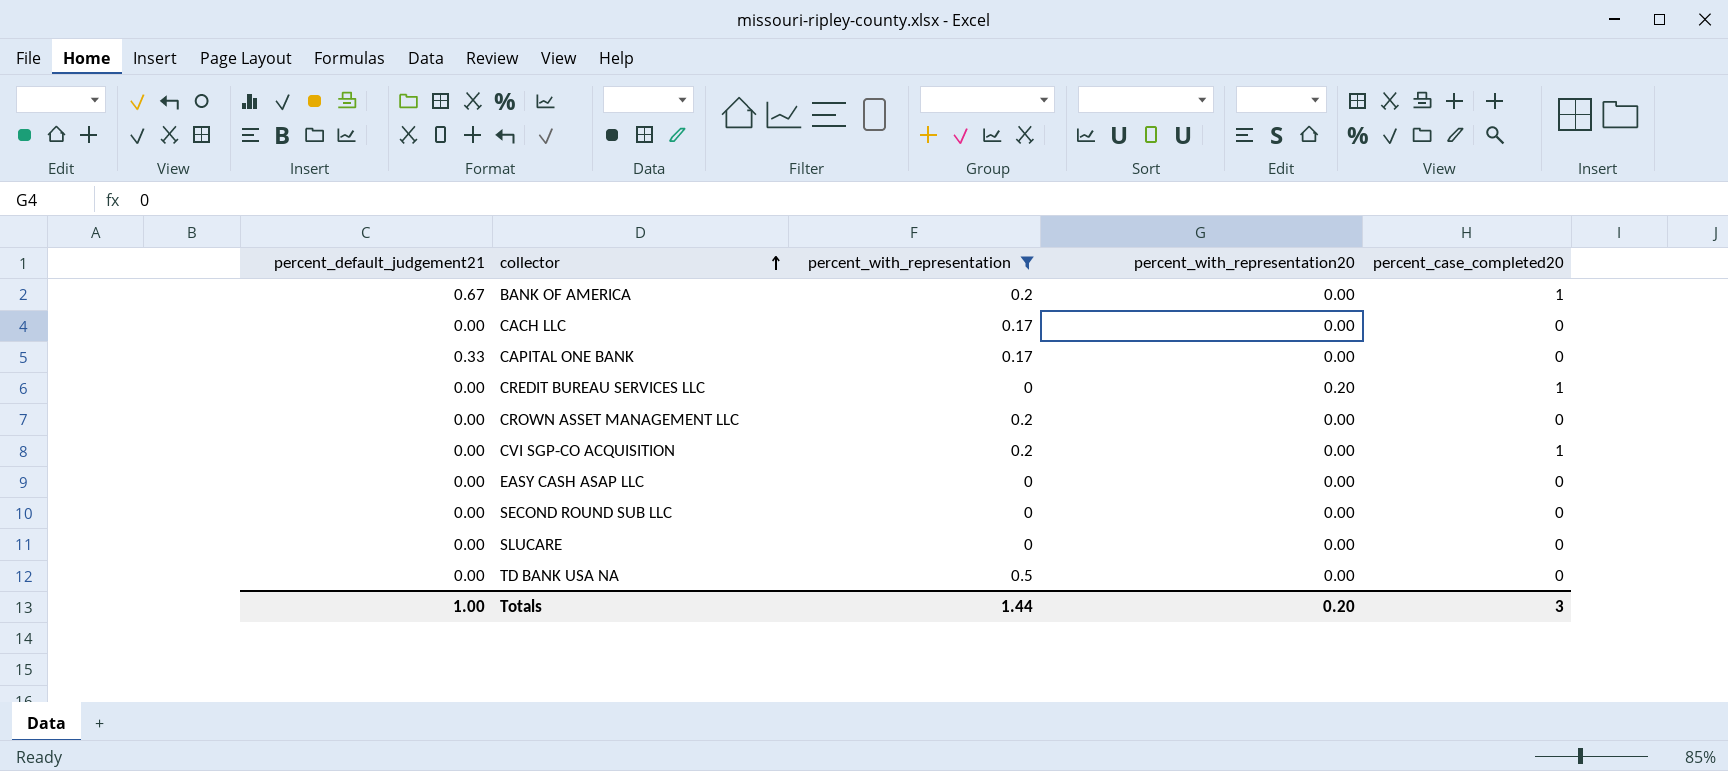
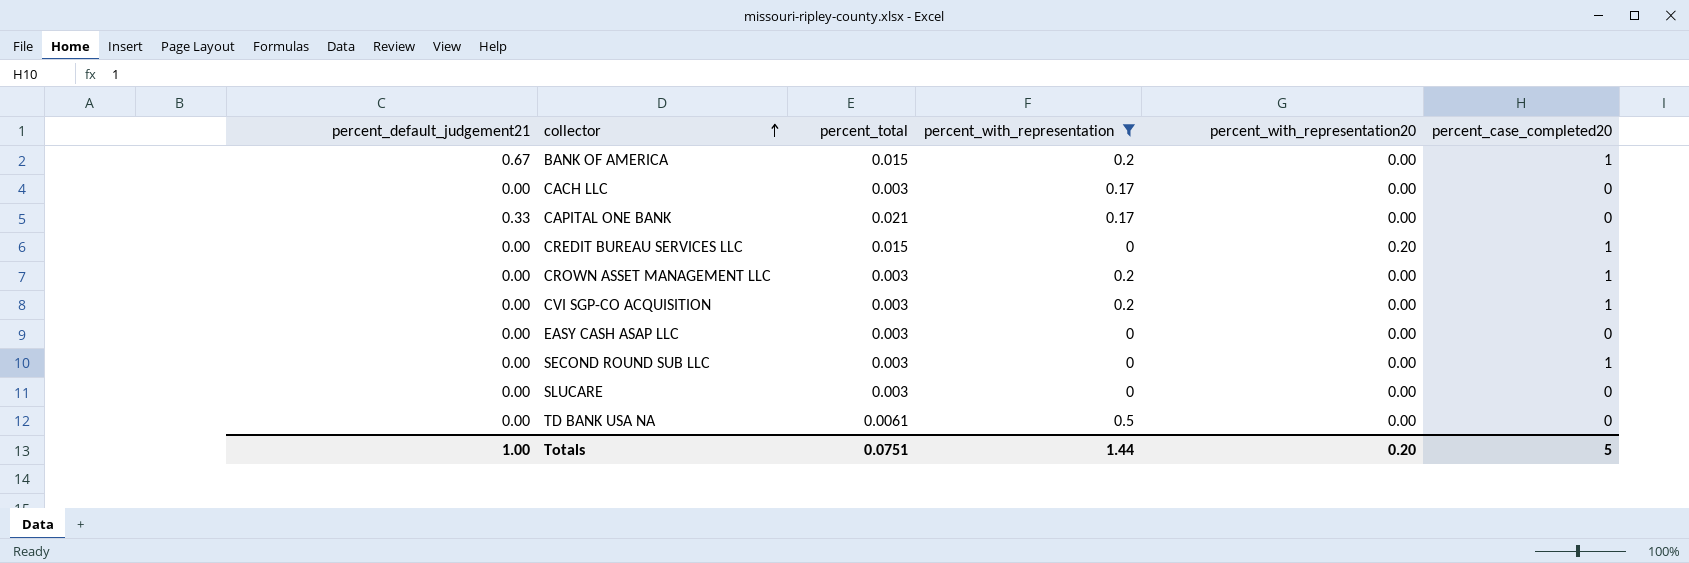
column percent_total | position: none -> 3
CROWN ASSET MANAGEMENT LLC | percent_case_completed20: 0 -> 1
SECOND ROUND SUB LLC | percent_case_completed20: 0 -> 1
Totals | percent_case_completed20: 3 -> 5

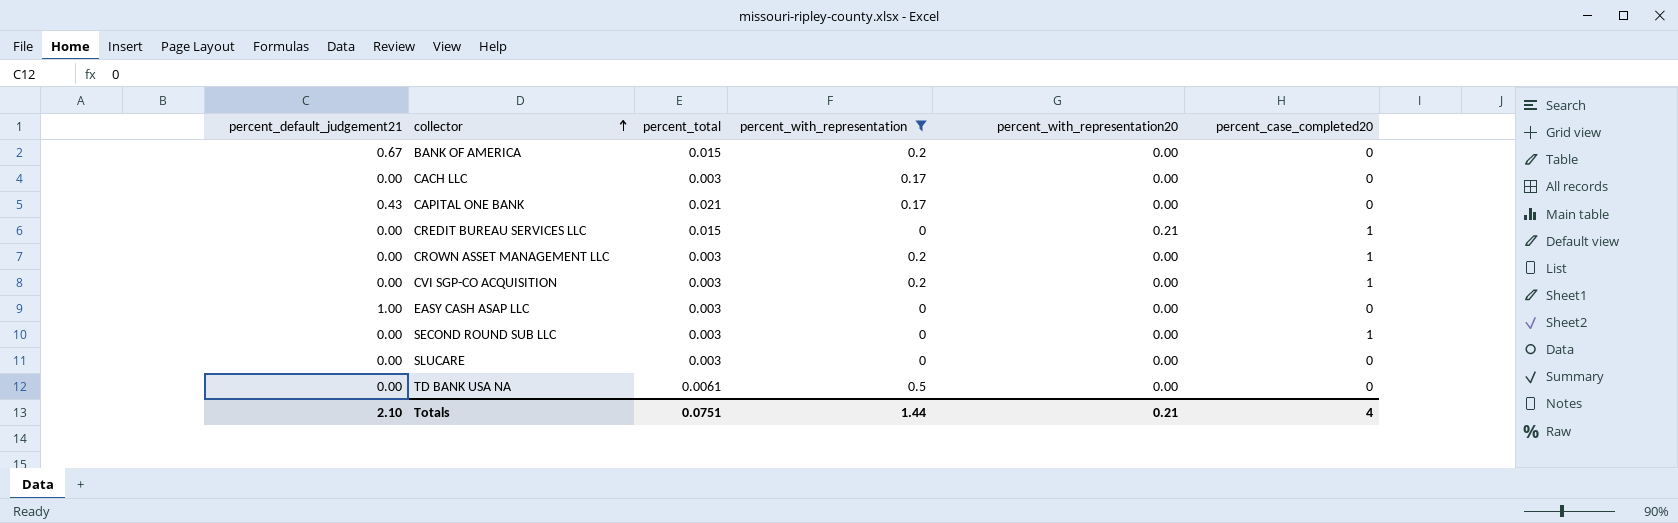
BANK OF AMERICA | percent_case_completed20: 1 -> 0
CAPITAL ONE BANK | percent_default_judgement21: 0.33 -> 0.43
CREDIT BUREAU SERVICES LLC | percent_with_representation20: 0.20 -> 0.21
EASY CASH ASAP LLC | percent_default_judgement21: 0.00 -> 1.00
Totals | percent_default_judgement21: 1.00 -> 2.10
Totals | percent_with_representation20: 0.20 -> 0.21
Totals | percent_case_completed20: 5 -> 4

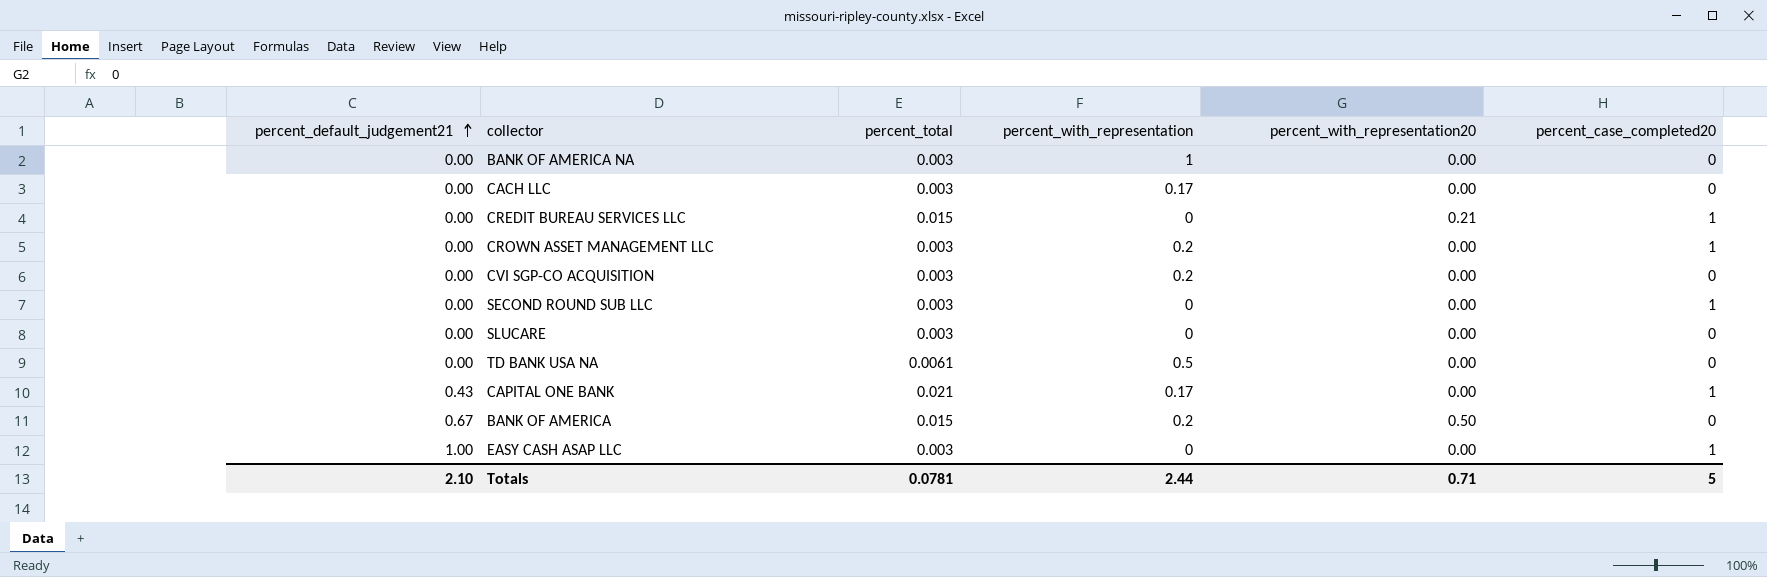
filter: percent_with_representation != 1 -> none
row order: collector ascending -> percent_default_judgement21 ascending
CVI SGP-CO ACQUISITION | percent_case_completed20: 1 -> 0
CAPITAL ONE BANK | percent_case_completed20: 0 -> 1
BANK OF AMERICA | percent_with_representation20: 0.00 -> 0.50
EASY CASH ASAP LLC | percent_case_completed20: 0 -> 1
Totals | percent_total: 0.0751 -> 0.0781
Totals | percent_with_representation: 1.44 -> 2.44
Totals | percent_with_representation20: 0.21 -> 0.71
Totals | percent_case_completed20: 4 -> 5

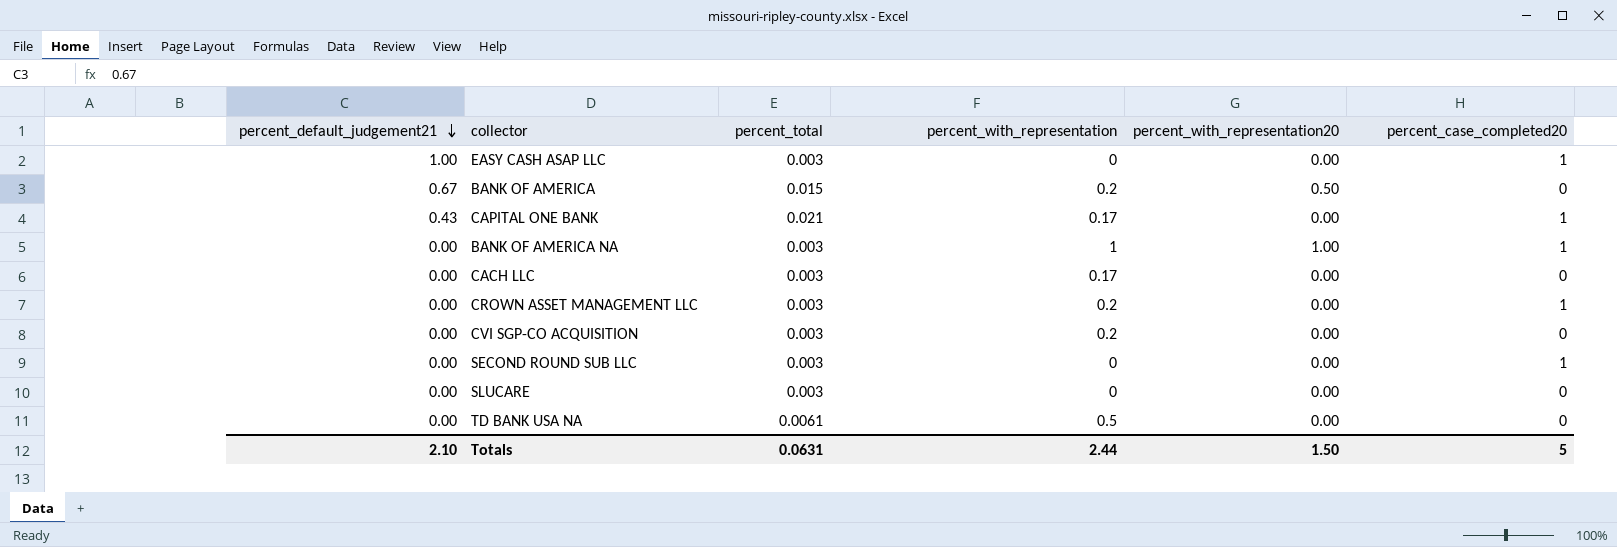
row order: percent_default_judgement21 ascending -> percent_default_judgement21 descending
row CREDIT BUREAU SERVICES LLC: 0.00 | 0.015 | 0 | 0.21 | 1 -> none
BANK OF AMERICA NA | percent_with_representation20: 0.00 -> 1.00
BANK OF AMERICA NA | percent_case_completed20: 0 -> 1
Totals | percent_total: 0.0781 -> 0.0631
Totals | percent_with_representation20: 0.71 -> 1.50

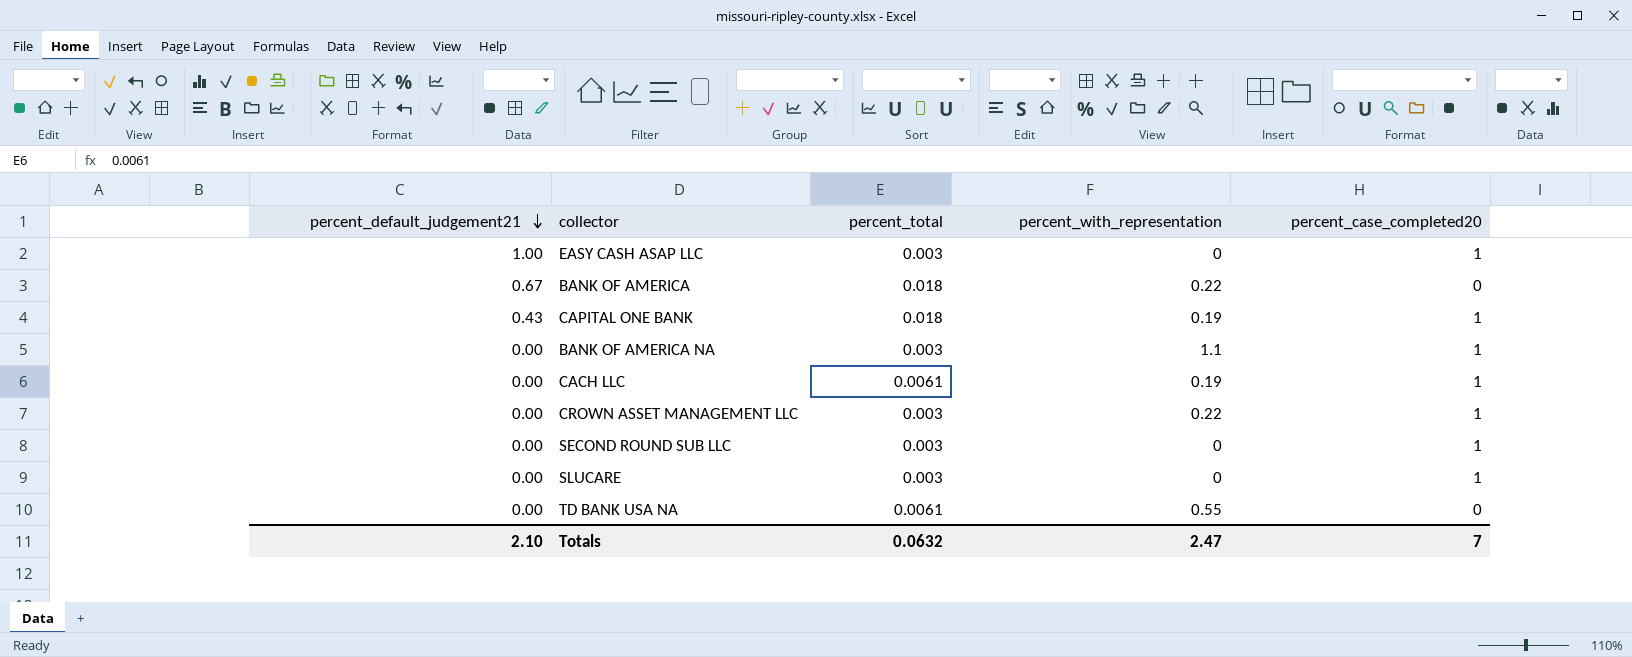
column percent_with_representation20 | position: 5 -> none
row CVI SGP-CO ACQUISITION: 0.00 | 0.003 | 0.2 | 0.00 | 0 -> none
BANK OF AMERICA | percent_total: 0.015 -> 0.018
BANK OF AMERICA | percent_with_representation: 0.2 -> 0.22
CAPITAL ONE BANK | percent_total: 0.021 -> 0.018
CAPITAL ONE BANK | percent_with_representation: 0.17 -> 0.19
BANK OF AMERICA NA | percent_with_representation: 1 -> 1.1
CACH LLC | percent_total: 0.003 -> 0.0061
CACH LLC | percent_with_representation: 0.17 -> 0.19
CACH LLC | percent_case_completed20: 0 -> 1
CROWN ASSET MANAGEMENT LLC | percent_with_representation: 0.2 -> 0.22
SLUCARE | percent_case_completed20: 0 -> 1
TD BANK USA NA | percent_with_representation: 0.5 -> 0.55
Totals | percent_total: 0.0631 -> 0.0632
Totals | percent_with_representation: 2.44 -> 2.47
Totals | percent_case_completed20: 5 -> 7

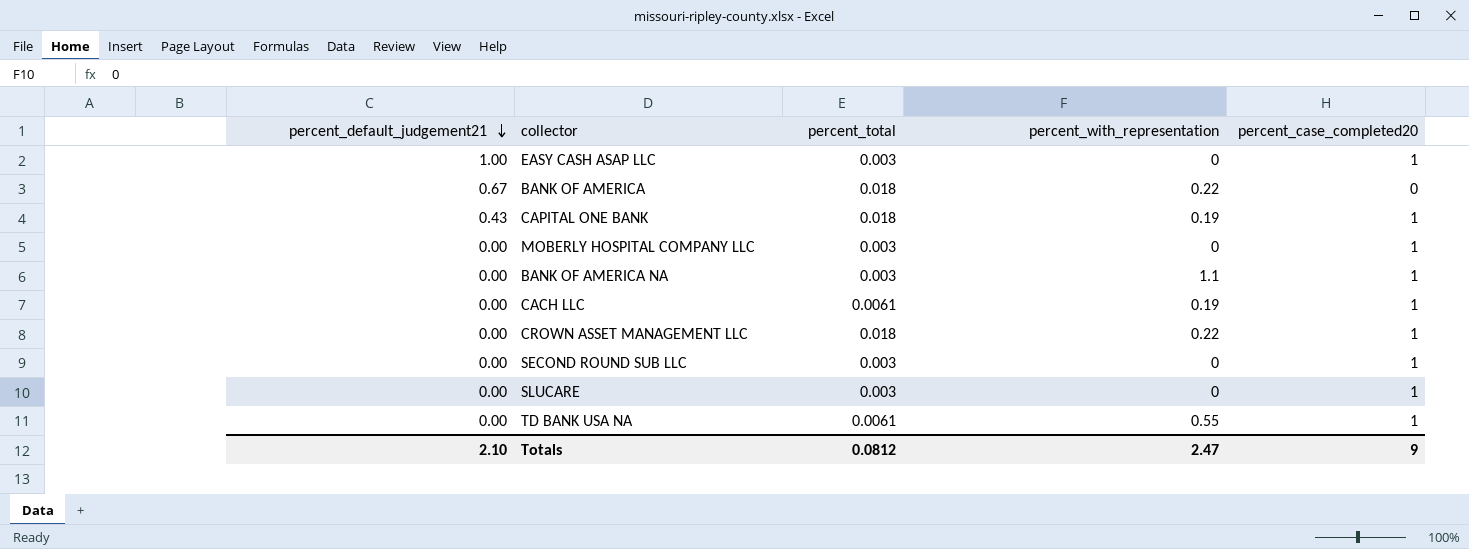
row MOBERLY HOSPITAL COMPANY LLC: none -> 0.00 | 0.003 | 0 | 1
CROWN ASSET MANAGEMENT LLC | percent_total: 0.003 -> 0.018
TD BANK USA NA | percent_case_completed20: 0 -> 1
Totals | percent_total: 0.0632 -> 0.0812
Totals | percent_case_completed20: 7 -> 9

